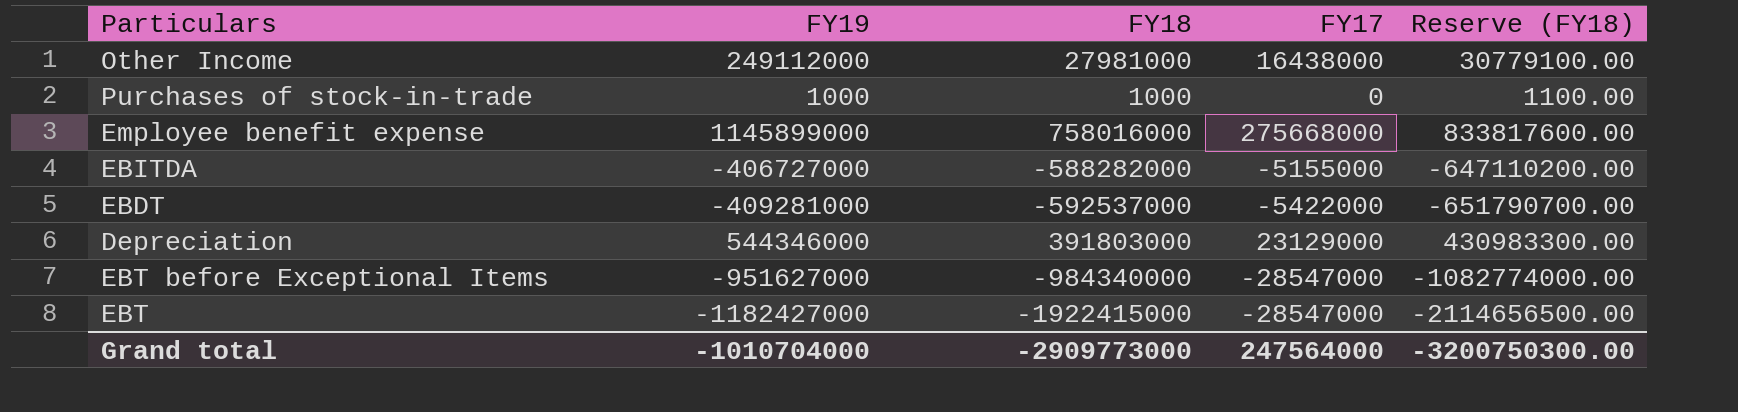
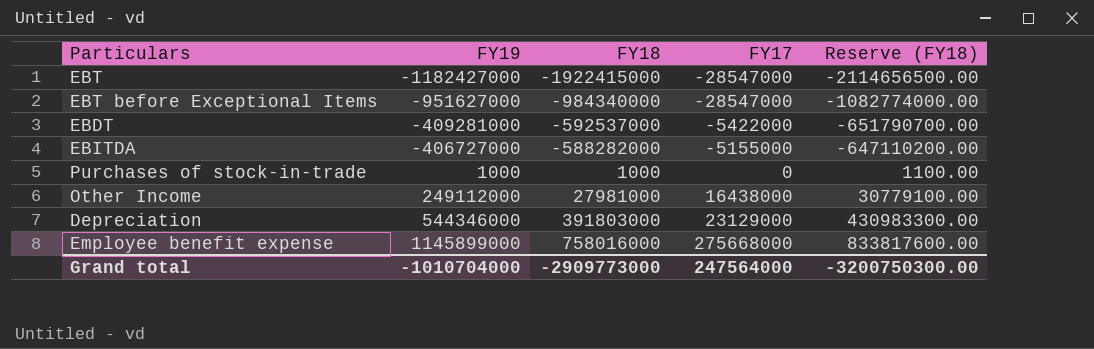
row order: none -> FY19 ascending

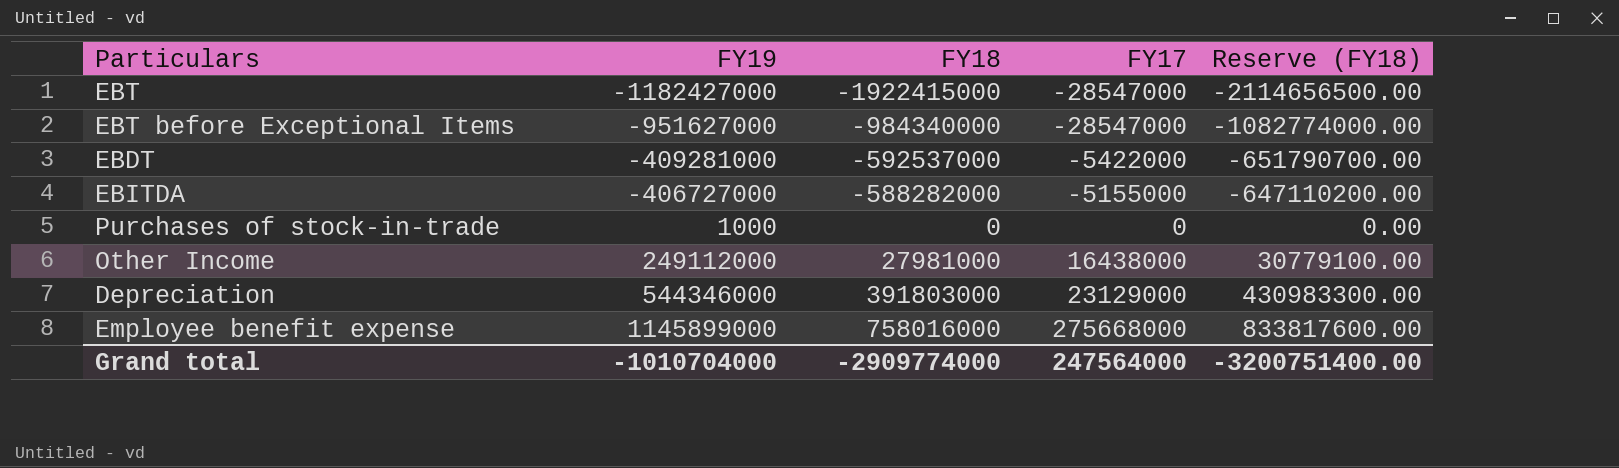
Purchases of stock-in-trade | FY18: 1000 -> 0
Purchases of stock-in-trade | Reserve (FY18): 1100.00 -> 0.00
Grand total | FY18: -2909773000 -> -2909774000
Grand total | Reserve (FY18): -3200750300.00 -> -3200751400.00

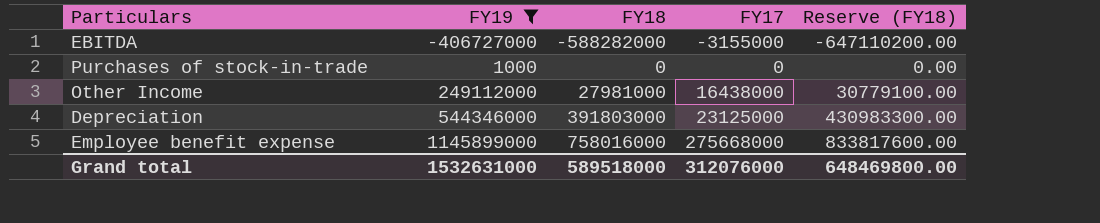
filter: none -> FY19 >= -406727000
EBITDA | FY17: -5155000 -> -3155000
Depreciation | FY17: 23129000 -> 23125000
Grand total | FY19: -1010704000 -> 1532631000
Grand total | FY18: -2909774000 -> 589518000
Grand total | FY17: 247564000 -> 312076000
Grand total | Reserve (FY18): -3200751400.00 -> 648469800.00

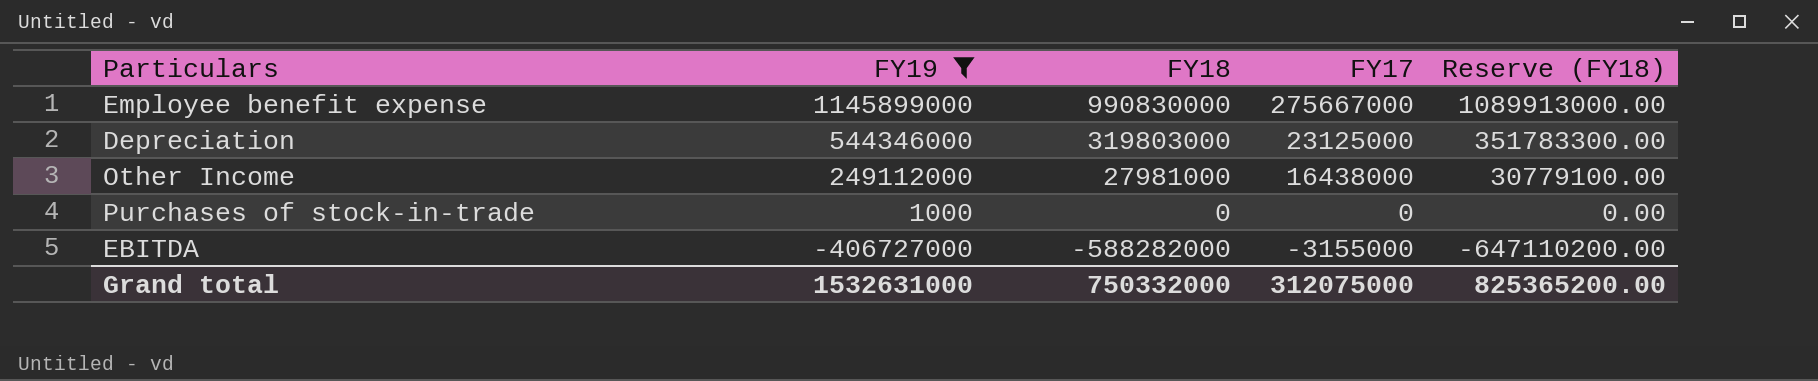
row order: FY19 ascending -> FY19 descending
Employee benefit expense | FY18: 758016000 -> 990830000
Employee benefit expense | FY17: 275668000 -> 275667000
Employee benefit expense | Reserve (FY18): 833817600.00 -> 1089913000.00
Depreciation | FY18: 391803000 -> 319803000
Depreciation | Reserve (FY18): 430983300.00 -> 351783300.00
Grand total | FY18: 589518000 -> 750332000
Grand total | FY17: 312076000 -> 312075000
Grand total | Reserve (FY18): 648469800.00 -> 825365200.00

